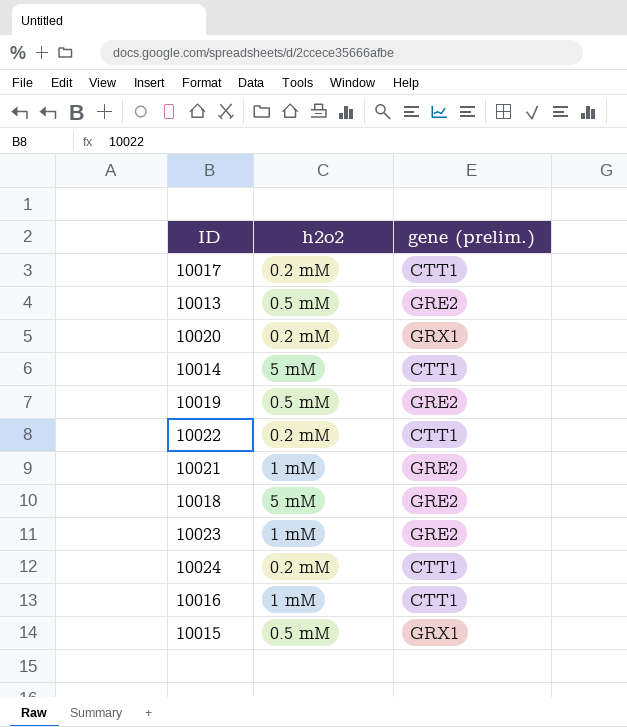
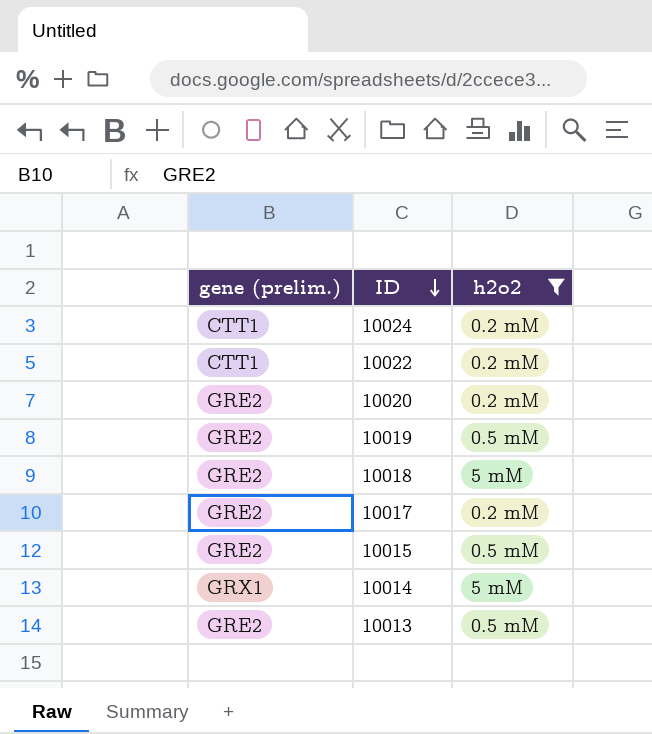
filter: none -> h2o2 != 1 mM
row order: none -> ID descending
column gene (prelim.) | position: 3 -> 1
10020 | gene (prelim.): GRX1 -> GRE2
10017 | gene (prelim.): CTT1 -> GRE2
10015 | gene (prelim.): GRX1 -> GRE2
10014 | gene (prelim.): CTT1 -> GRX1

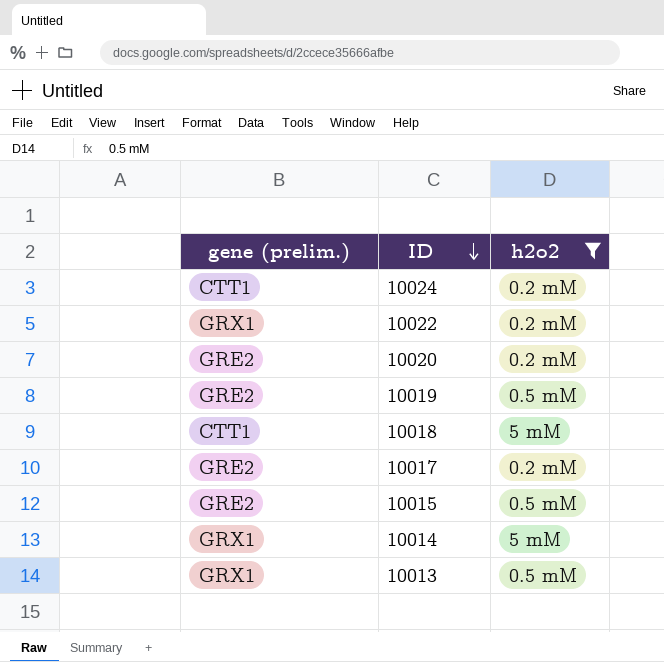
10022 | gene (prelim.): CTT1 -> GRX1
10018 | gene (prelim.): GRE2 -> CTT1
10013 | gene (prelim.): GRE2 -> GRX1

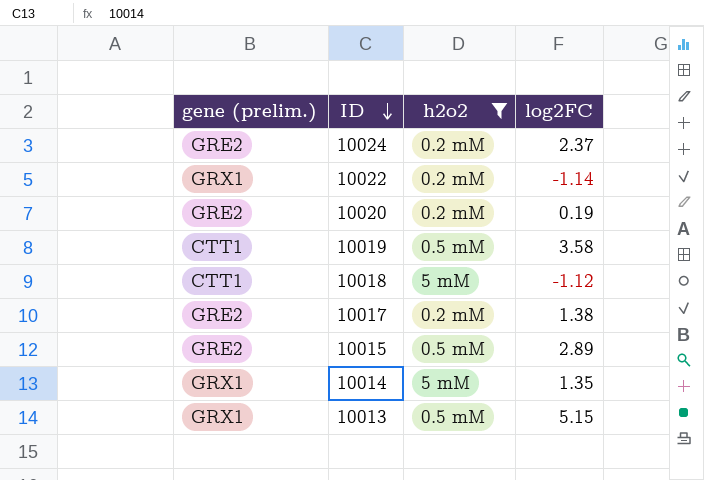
column log2FC | position: none -> 4
10024 | gene (prelim.): CTT1 -> GRE2
10019 | gene (prelim.): GRE2 -> CTT1

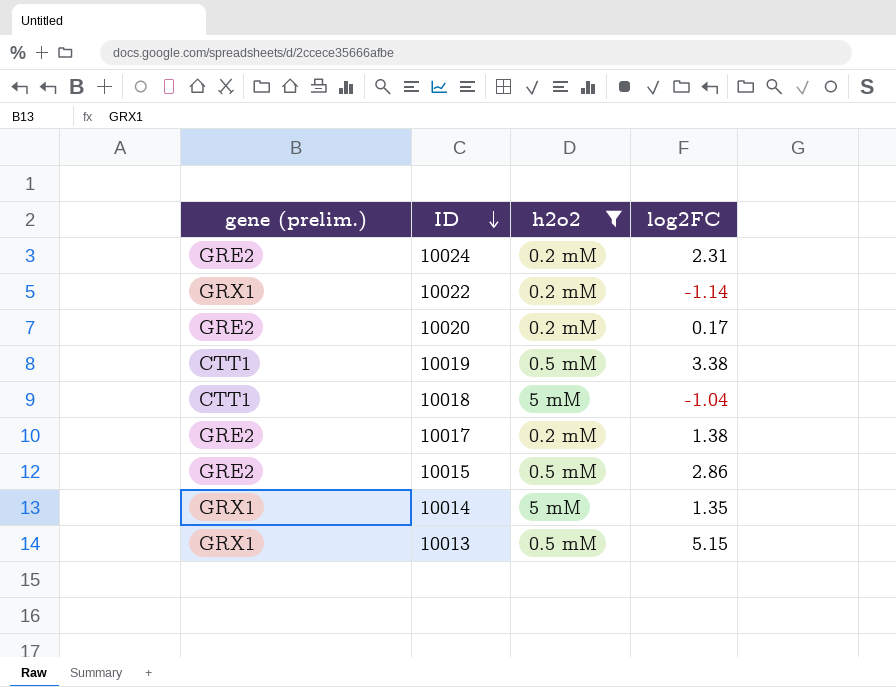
10024 | log2FC: 2.37 -> 2.31
10020 | log2FC: 0.19 -> 0.17
10019 | log2FC: 3.58 -> 3.38
10018 | log2FC: -1.12 -> -1.04
10015 | log2FC: 2.89 -> 2.86

